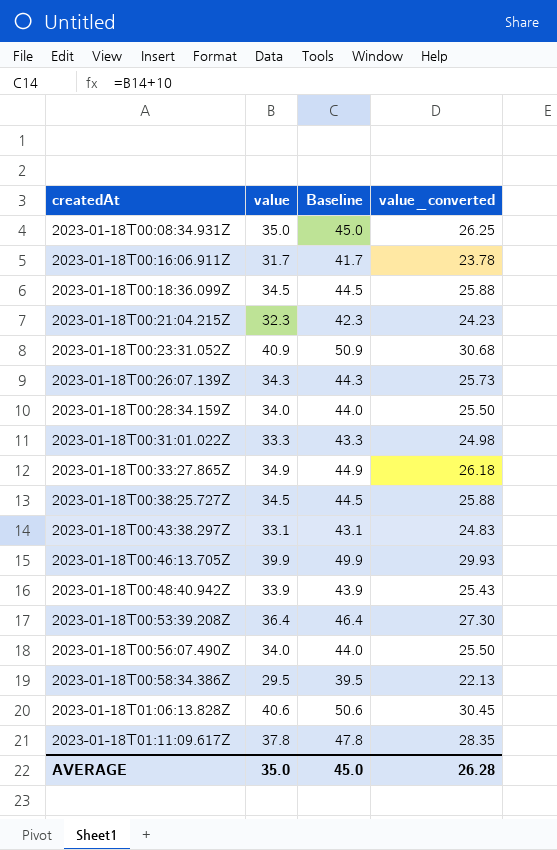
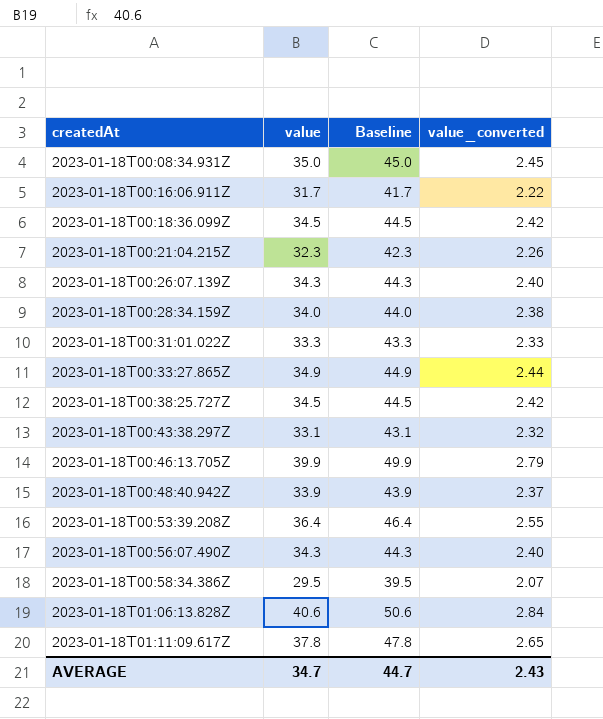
column value_converted | formula: [value] * 0.75 -> [value] * 0.07
row 2023-01-18T00:23:31.052Z: 40.9 | 50.9 | 30.68 -> none
2023-01-18T00:56:07.490Z | value: 34.0 -> 34.3
2023-01-18T00:56:07.490Z | Baseline: 44.0 -> 44.3
AVERAGE | value: 35.0 -> 34.7
AVERAGE | Baseline: 45.0 -> 44.7
AVERAGE | value_converted: 26.28 -> 2.43

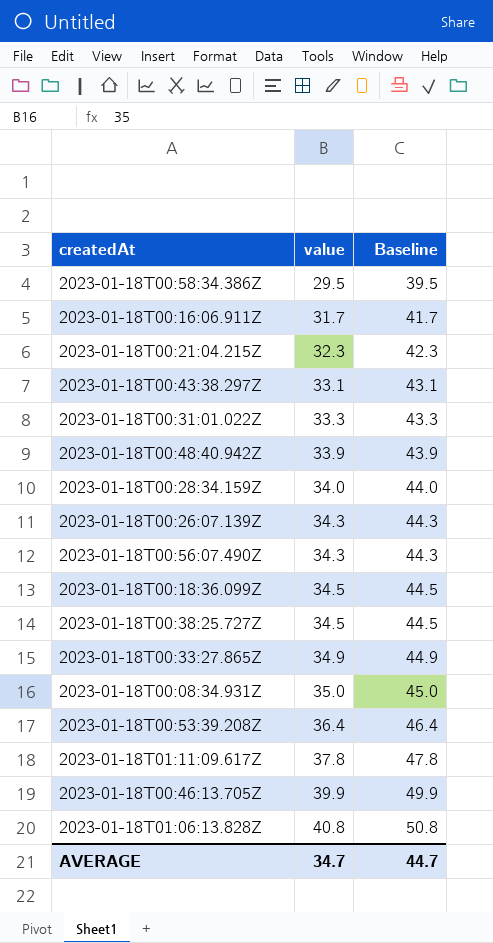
row order: createdAt ascending -> value ascending
column value_converted | formula: [value] * 0.07 -> none
2023-01-18T01:06:13.828Z | value: 40.6 -> 40.8
2023-01-18T01:06:13.828Z | Baseline: 50.6 -> 50.8

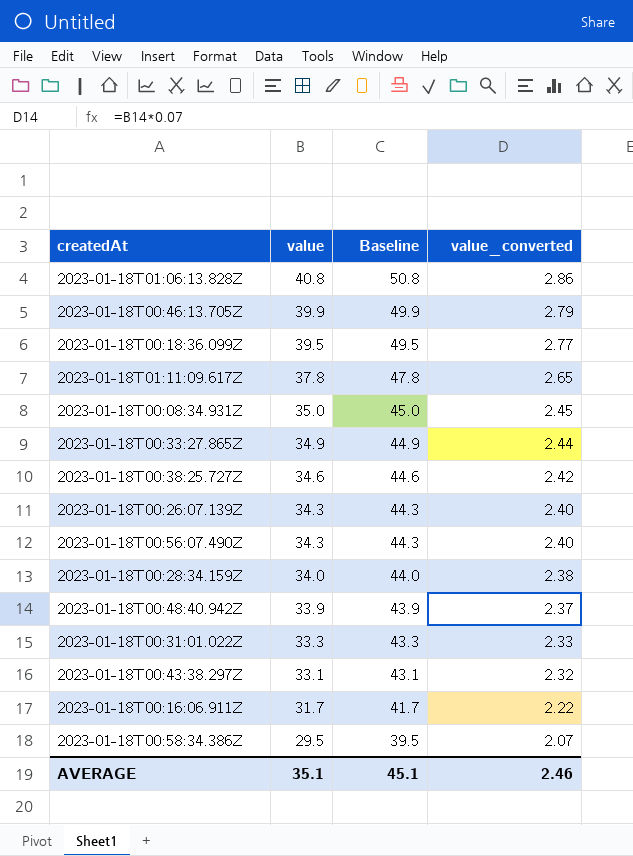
row order: value ascending -> value descending
column value_converted | formula: none -> [value] * 0.07
row 2023-01-18T00:21:04.215Z: 32.3 | 42.3 -> none
row 2023-01-18T00:53:39.208Z: 36.4 | 46.4 -> none
2023-01-18T00:18:36.099Z | value: 34.5 -> 39.5
2023-01-18T00:18:36.099Z | Baseline: 44.5 -> 49.5
2023-01-18T00:38:25.727Z | value: 34.5 -> 34.6
2023-01-18T00:38:25.727Z | Baseline: 44.5 -> 44.6
AVERAGE | value: 34.7 -> 35.1
AVERAGE | Baseline: 44.7 -> 45.1

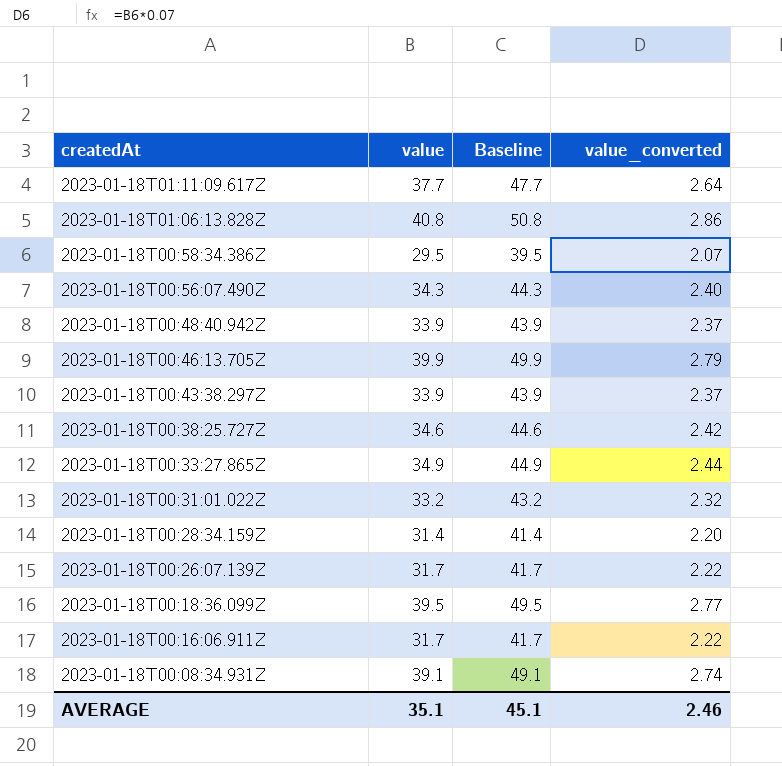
row order: value descending -> createdAt descending
2023-01-18T01:11:09.617Z | value: 37.8 -> 37.7
2023-01-18T01:11:09.617Z | Baseline: 47.8 -> 47.7
2023-01-18T01:11:09.617Z | value_converted: 2.65 -> 2.64
2023-01-18T00:43:38.297Z | value: 33.1 -> 33.9
2023-01-18T00:43:38.297Z | Baseline: 43.1 -> 43.9
2023-01-18T00:43:38.297Z | value_converted: 2.32 -> 2.37
2023-01-18T00:31:01.022Z | value: 33.3 -> 33.2
2023-01-18T00:31:01.022Z | Baseline: 43.3 -> 43.2
2023-01-18T00:31:01.022Z | value_converted: 2.33 -> 2.32
2023-01-18T00:28:34.159Z | value: 34.0 -> 31.4
2023-01-18T00:28:34.159Z | Baseline: 44.0 -> 41.4
2023-01-18T00:28:34.159Z | value_converted: 2.38 -> 2.20
2023-01-18T00:26:07.139Z | value: 34.3 -> 31.7
2023-01-18T00:26:07.139Z | Baseline: 44.3 -> 41.7
2023-01-18T00:26:07.139Z | value_converted: 2.40 -> 2.22
2023-01-18T00:08:34.931Z | value: 35.0 -> 39.1
2023-01-18T00:08:34.931Z | Baseline: 45.0 -> 49.1
2023-01-18T00:08:34.931Z | value_converted: 2.45 -> 2.74

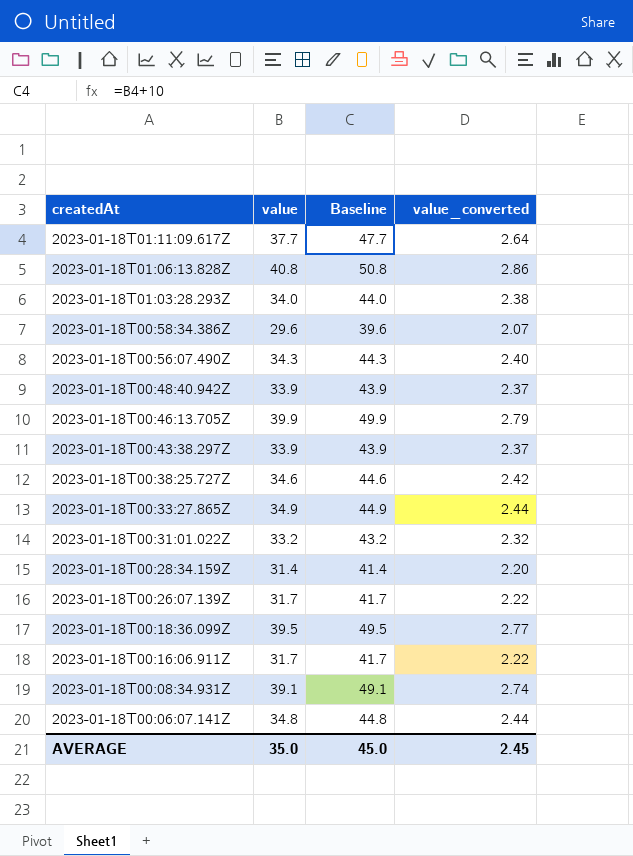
row 2023-01-18T01:03:28.293Z: none -> 34.0 | 44.0 | 2.38
2023-01-18T00:58:34.386Z | value: 29.5 -> 29.6
2023-01-18T00:58:34.386Z | Baseline: 39.5 -> 39.6
row 2023-01-18T00:06:07.141Z: none -> 34.8 | 44.8 | 2.44
AVERAGE | value: 35.1 -> 35.0
AVERAGE | Baseline: 45.1 -> 45.0
AVERAGE | value_converted: 2.46 -> 2.45

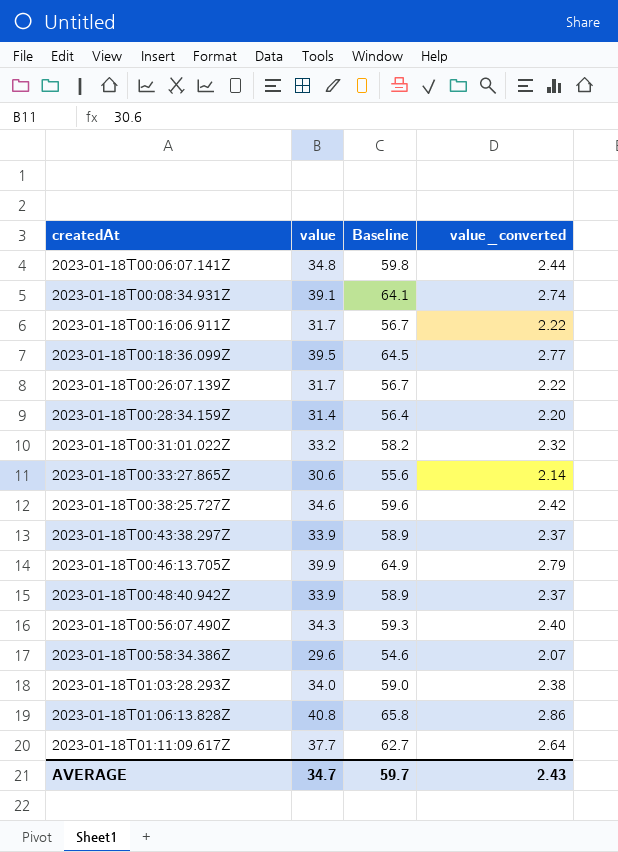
row order: createdAt descending -> createdAt ascending
column Baseline | formula: [value] + 10 -> [value] + 25
2023-01-18T00:33:27.865Z | value: 34.9 -> 30.6
2023-01-18T00:33:27.865Z | value_converted: 2.44 -> 2.14
AVERAGE | value: 35.0 -> 34.7
AVERAGE | Baseline: 45.0 -> 59.7
AVERAGE | value_converted: 2.45 -> 2.43

